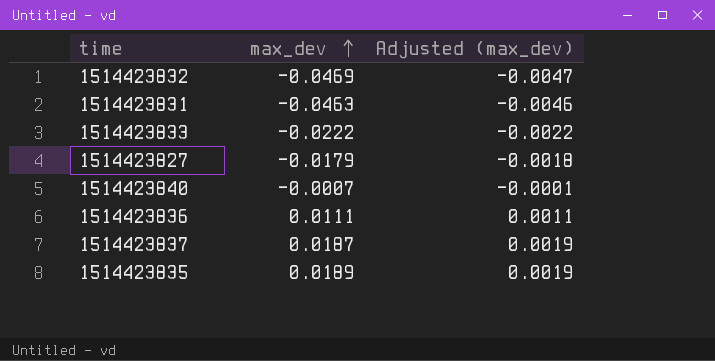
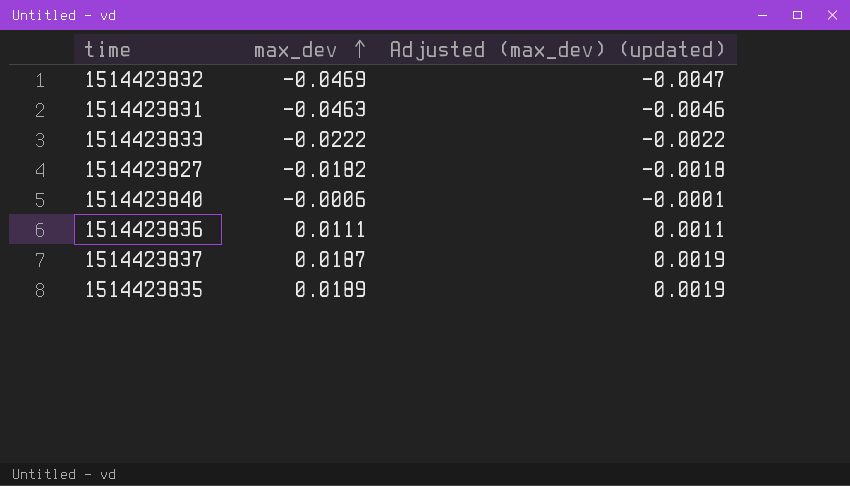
column name: Adjusted (max_dev) -> Adjusted (max_dev) (updated)
1514423827 | max_dev: -0.0179 -> -0.0182
1514423840 | max_dev: -0.0007 -> -0.0006

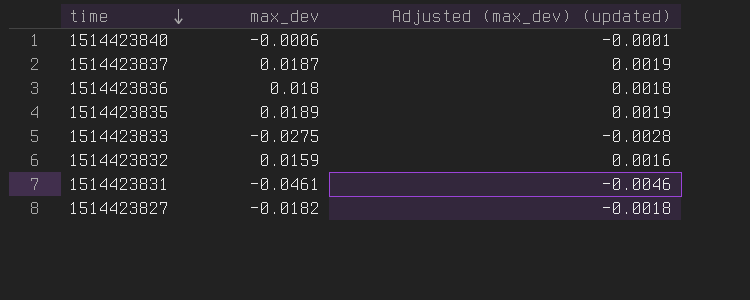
row order: max_dev ascending -> time descending
1514423836 | max_dev: 0.0111 -> 0.018
1514423836 | Adjusted (max_dev) (updated): 0.0011 -> 0.0018
1514423833 | max_dev: -0.0222 -> -0.0275
1514423833 | Adjusted (max_dev) (updated): -0.0022 -> -0.0028
1514423832 | max_dev: -0.0469 -> 0.0159
1514423832 | Adjusted (max_dev) (updated): -0.0047 -> 0.0016
1514423831 | max_dev: -0.0463 -> -0.0461

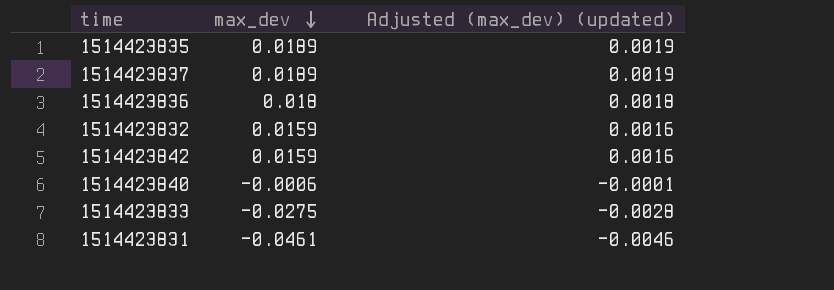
row order: time descending -> max_dev descending
row 1514423827: -0.0182 | -0.0018 -> none
1514423837 | max_dev: 0.0187 -> 0.0189
row 1514423842: none -> 0.0159 | 0.0016

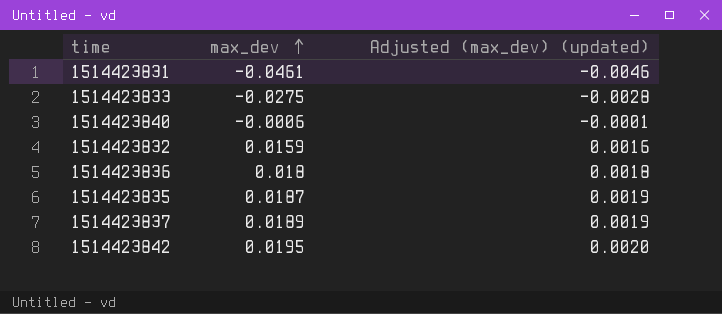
row order: max_dev descending -> max_dev ascending
1514423835 | max_dev: 0.0189 -> 0.0187
1514423842 | max_dev: 0.0159 -> 0.0195
1514423842 | Adjusted (max_dev) (updated): 0.0016 -> 0.0020

